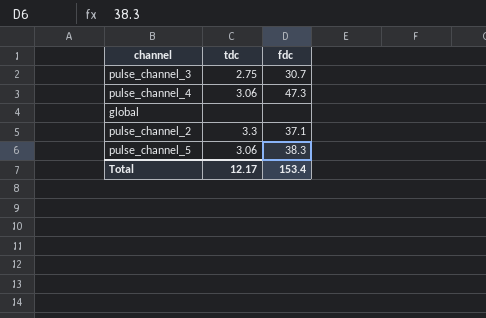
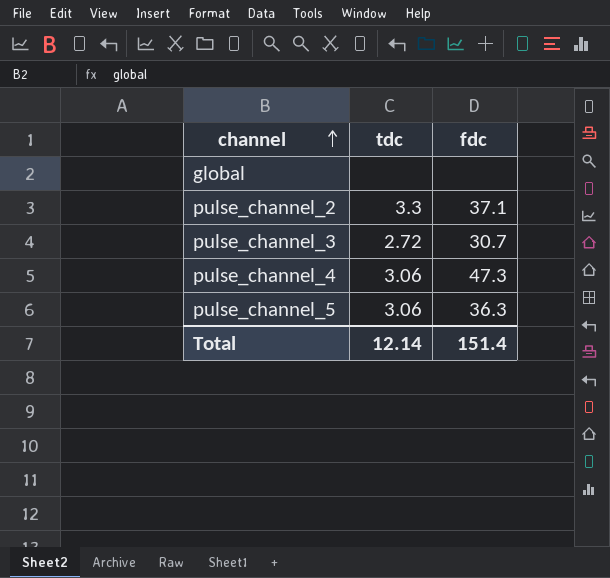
row order: none -> channel ascending
pulse_channel_3 | tdc: 2.75 -> 2.72
pulse_channel_5 | fdc: 38.3 -> 36.3
Total | tdc: 12.17 -> 12.14
Total | fdc: 153.4 -> 151.4

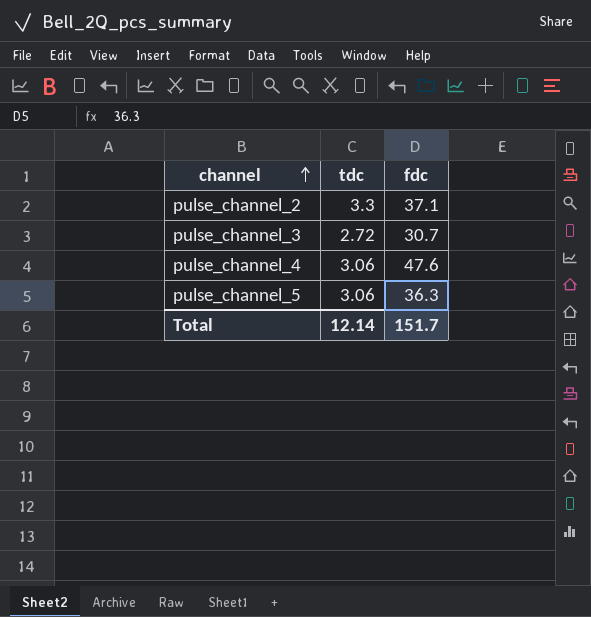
row global: none | none -> none
pulse_channel_4 | fdc: 47.3 -> 47.6
Total | fdc: 151.4 -> 151.7

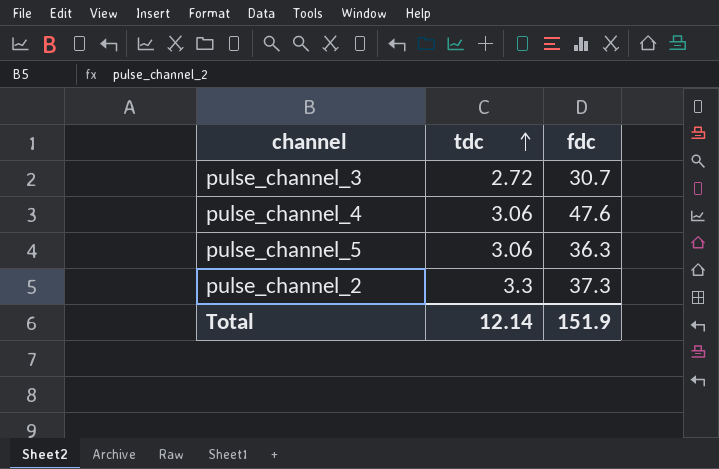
row order: channel ascending -> tdc ascending
pulse_channel_2 | fdc: 37.1 -> 37.3
Total | fdc: 151.7 -> 151.9

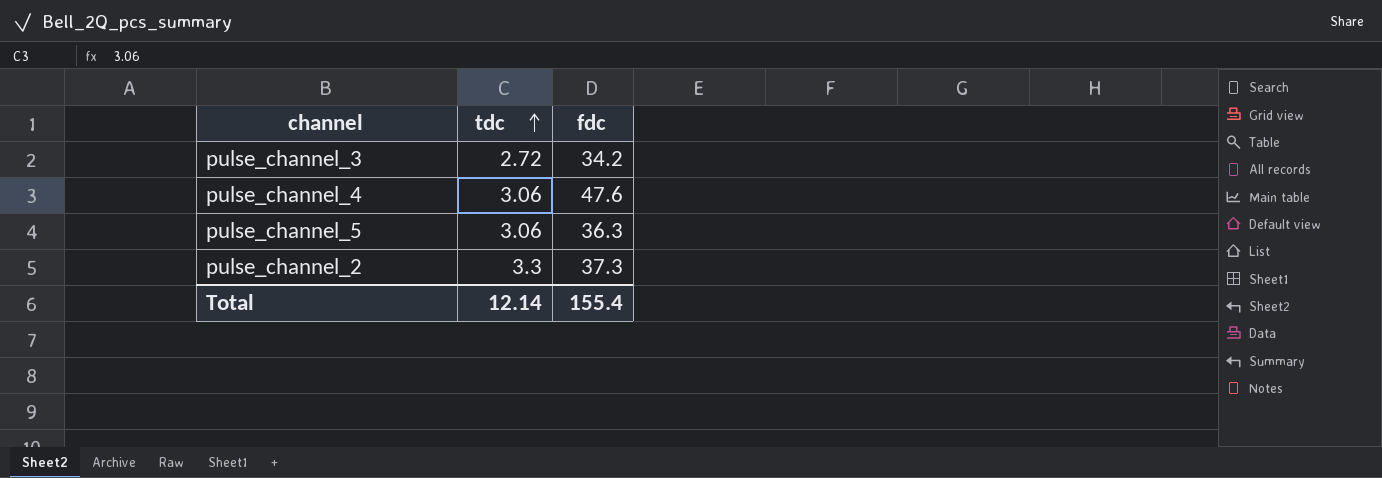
pulse_channel_3 | fdc: 30.7 -> 34.2
Total | fdc: 151.9 -> 155.4

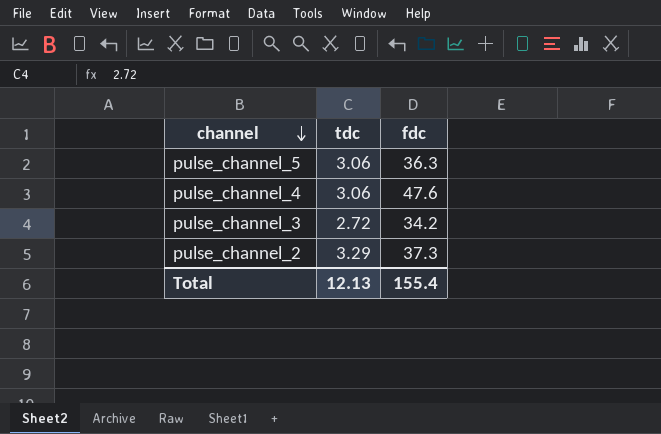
row order: tdc ascending -> channel descending
pulse_channel_2 | tdc: 3.3 -> 3.29
Total | tdc: 12.14 -> 12.13

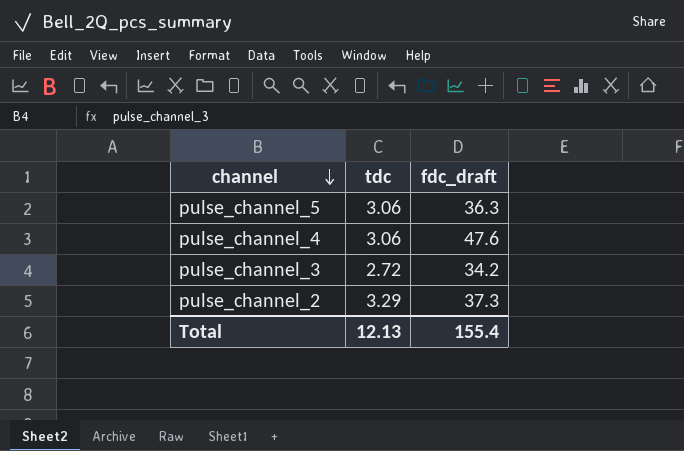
column name: fdc -> fdc_draft

